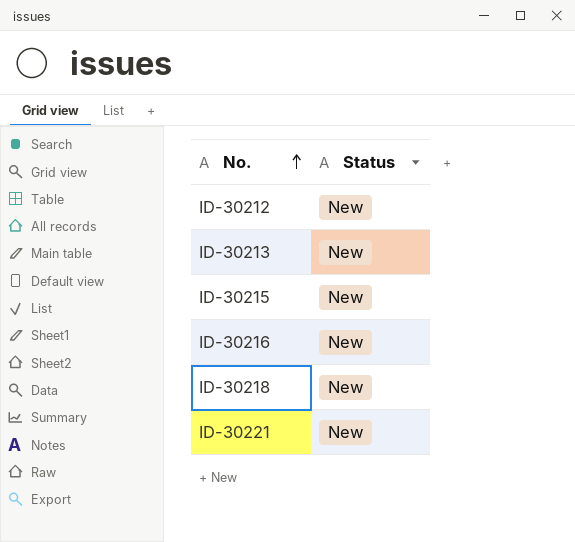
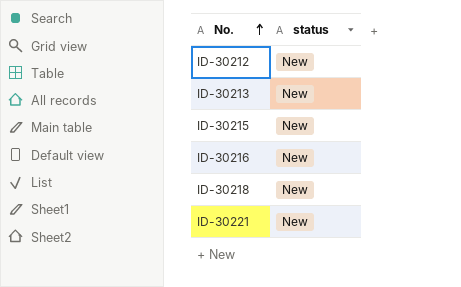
column name: Status -> status

